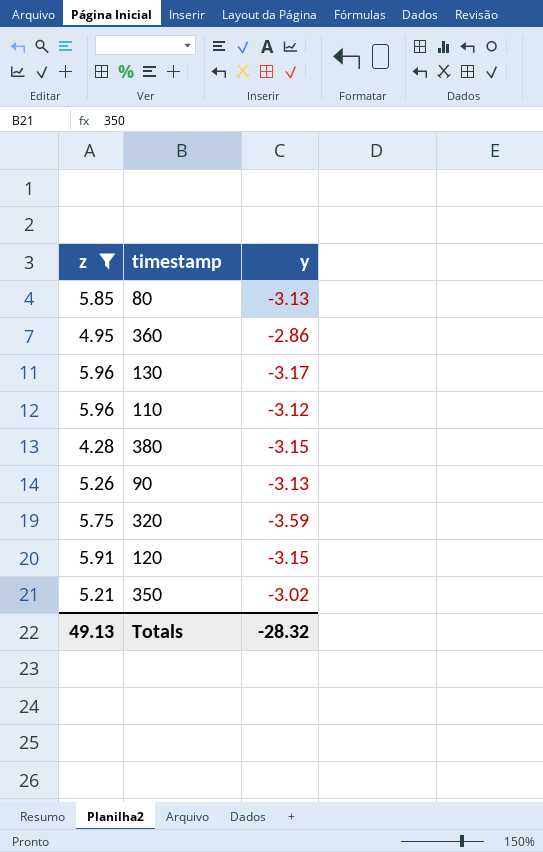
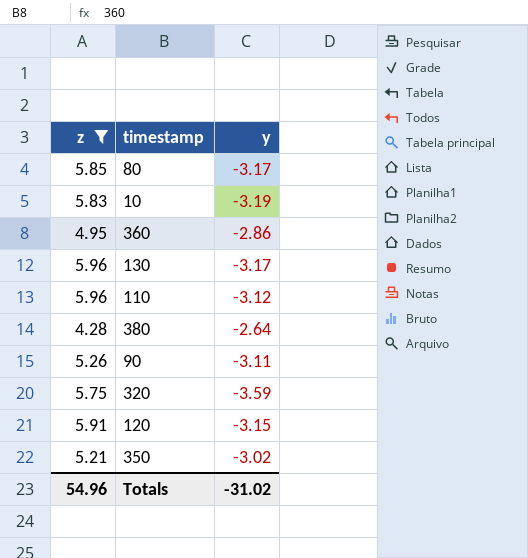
80 | y: -3.13 -> -3.17
row 10: none -> 5.83 | -3.19
380 | y: -3.15 -> -2.64
90 | y: -3.13 -> -3.11
Totals | z: 49.13 -> 54.96
Totals | y: -28.32 -> -31.02

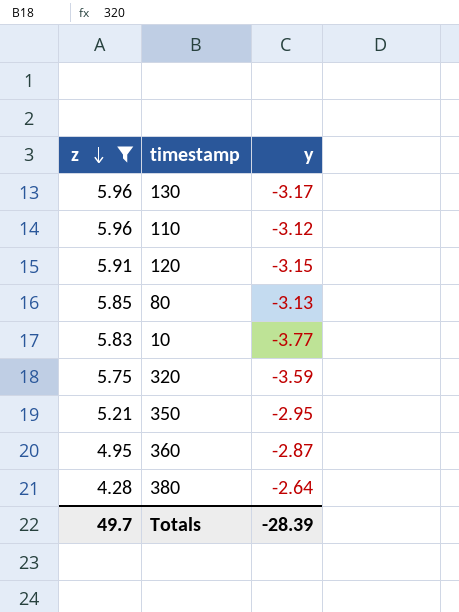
row order: none -> z descending
row 90: 5.26 | -3.11 -> none
80 | y: -3.17 -> -3.13
10 | y: -3.19 -> -3.77
350 | y: -3.02 -> -2.95
360 | y: -2.86 -> -2.87
Totals | z: 54.96 -> 49.7
Totals | y: -31.02 -> -28.39

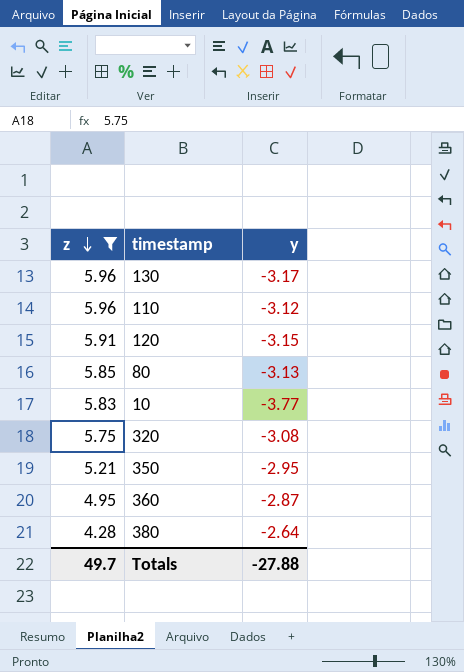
320 | y: -3.59 -> -3.08
Totals | y: -28.39 -> -27.88

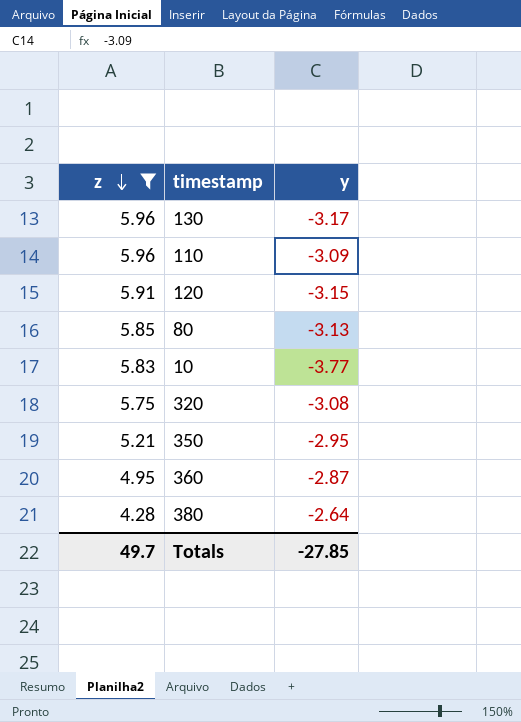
110 | y: -3.12 -> -3.09
Totals | y: -27.88 -> -27.85

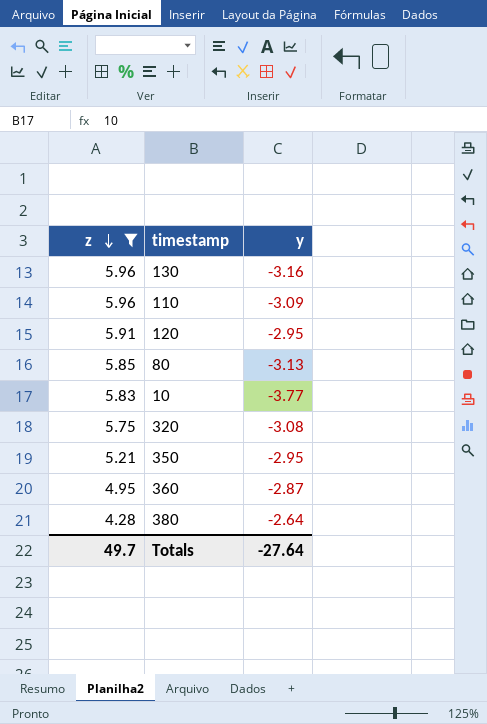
130 | y: -3.17 -> -3.16
120 | y: -3.15 -> -2.95
Totals | y: -27.85 -> -27.64

